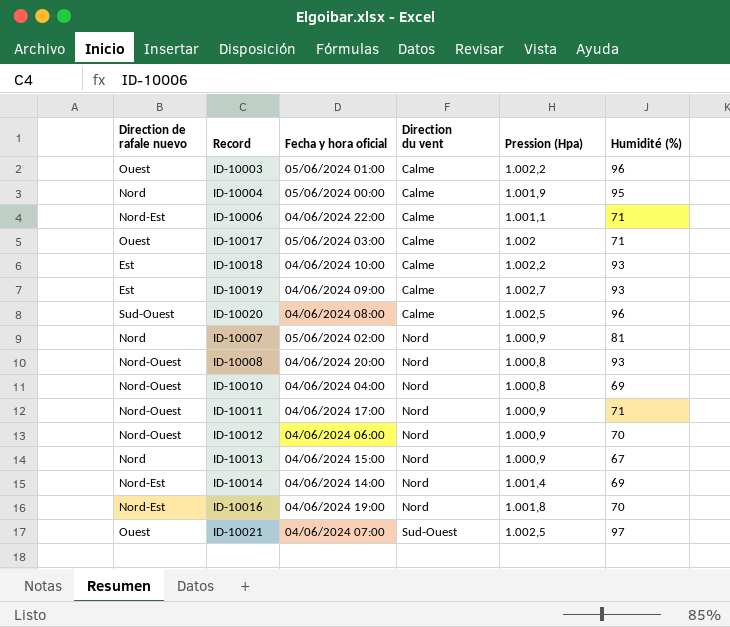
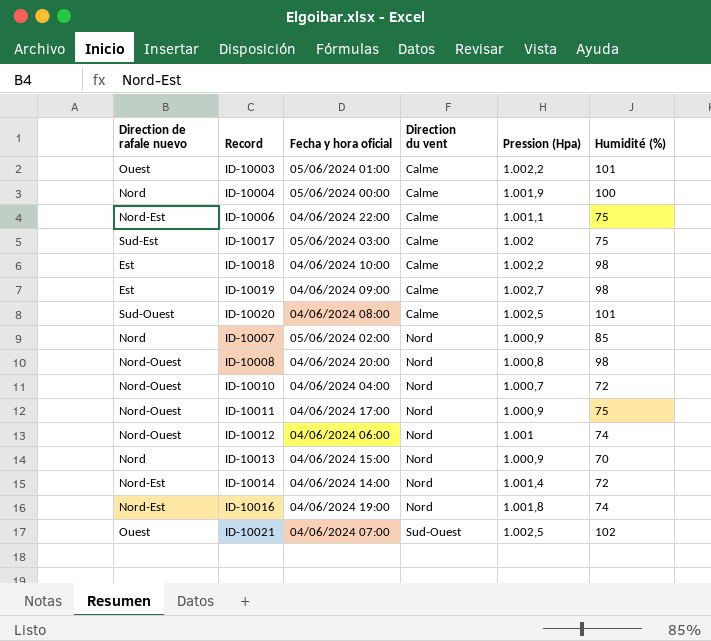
ID-10003 | Humidité (%): 96 -> 101
ID-10004 | Humidité (%): 95 -> 100
ID-10006 | Humidité (%): 71 -> 75
ID-10017 | Direction de rafale nuevo: Ouest -> Sud-Est
ID-10017 | Humidité (%): 71 -> 75
ID-10018 | Humidité (%): 93 -> 98
ID-10019 | Humidité (%): 93 -> 98
ID-10020 | Humidité (%): 96 -> 101
ID-10007 | Humidité (%): 81 -> 85
ID-10008 | Humidité (%): 93 -> 98
ID-10010 | Pression (Hpa): 1.000,8 -> 1.000,7
ID-10010 | Humidité (%): 69 -> 72
ID-10011 | Humidité (%): 71 -> 75
ID-10012 | Pression (Hpa): 1.000,9 -> 1.001
ID-10012 | Humidité (%): 70 -> 74
ID-10013 | Humidité (%): 67 -> 70
ID-10014 | Humidité (%): 69 -> 72
ID-10016 | Humidité (%): 70 -> 74
ID-10021 | Humidité (%): 97 -> 102

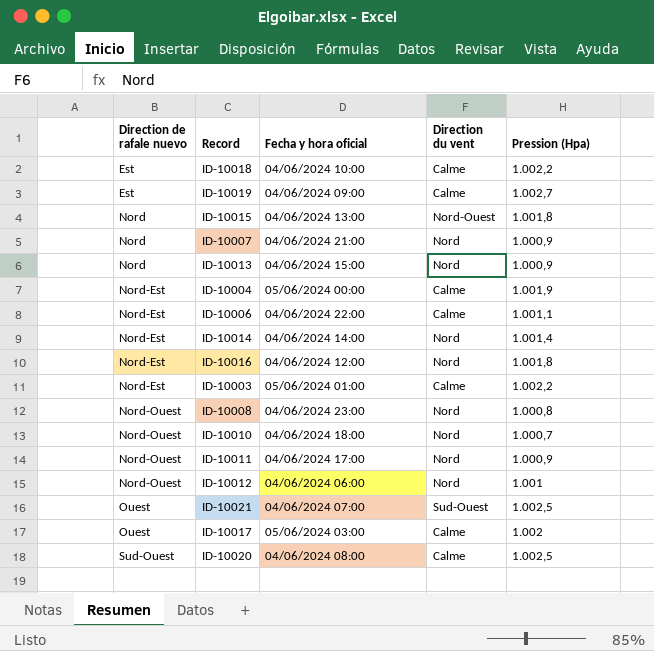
row order: Direction du vent ascending -> Direction de rafale nuevo ascending
column Humidité (%) | position: 6 -> none
row ID-10015: none -> Nord | 04/06/2024 13:00 | Nord-Ouest | 1.001,8
ID-10007 | Fecha y hora oficial: 05/06/2024 02:00 -> 04/06/2024 21:00
ID-10004 | Direction de rafale nuevo: Nord -> Nord-Est
ID-10016 | Fecha y hora oficial: 04/06/2024 19:00 -> 04/06/2024 12:00
ID-10003 | Direction de rafale nuevo: Ouest -> Nord-Est
ID-10008 | Fecha y hora oficial: 04/06/2024 20:00 -> 04/06/2024 23:00
ID-10010 | Fecha y hora oficial: 04/06/2024 04:00 -> 04/06/2024 18:00
ID-10017 | Direction de rafale nuevo: Sud-Est -> Ouest

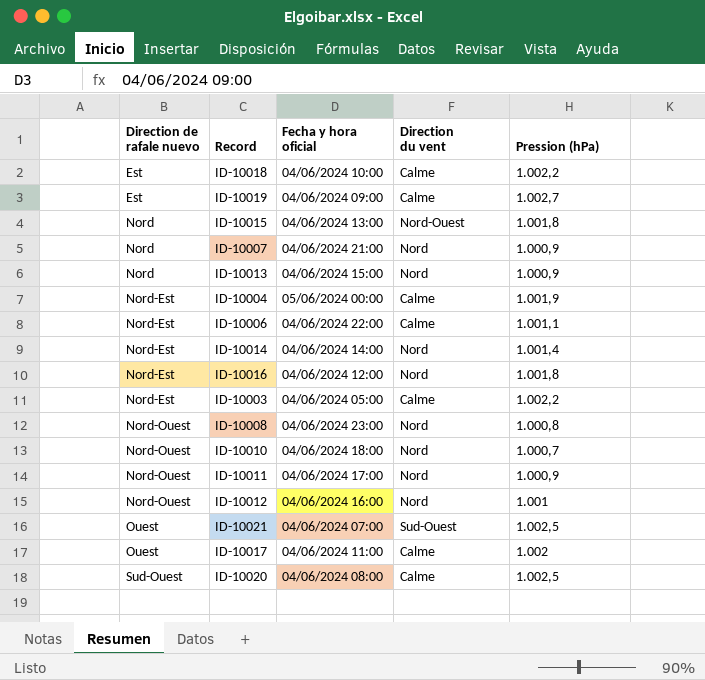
column name: Pression (Hpa) -> Pression (hPa)
ID-10003 | Fecha y hora oficial: 05/06/2024 01:00 -> 04/06/2024 05:00
ID-10012 | Fecha y hora oficial: 04/06/2024 06:00 -> 04/06/2024 16:00
ID-10017 | Fecha y hora oficial: 05/06/2024 03:00 -> 04/06/2024 11:00

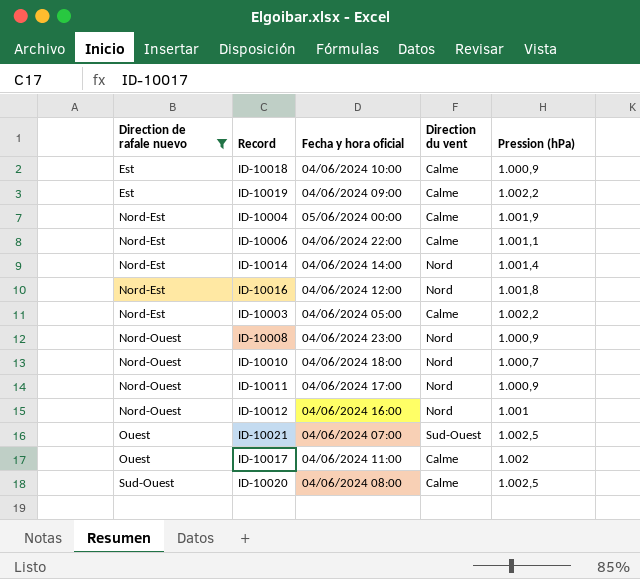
filter: none -> Direction de rafale nuevo != Nord
ID-10018 | Pression (hPa): 1.002,2 -> 1.000,9
ID-10019 | Pression (hPa): 1.002,7 -> 1.002,2
ID-10008 | Pression (hPa): 1.000,8 -> 1.000,9

